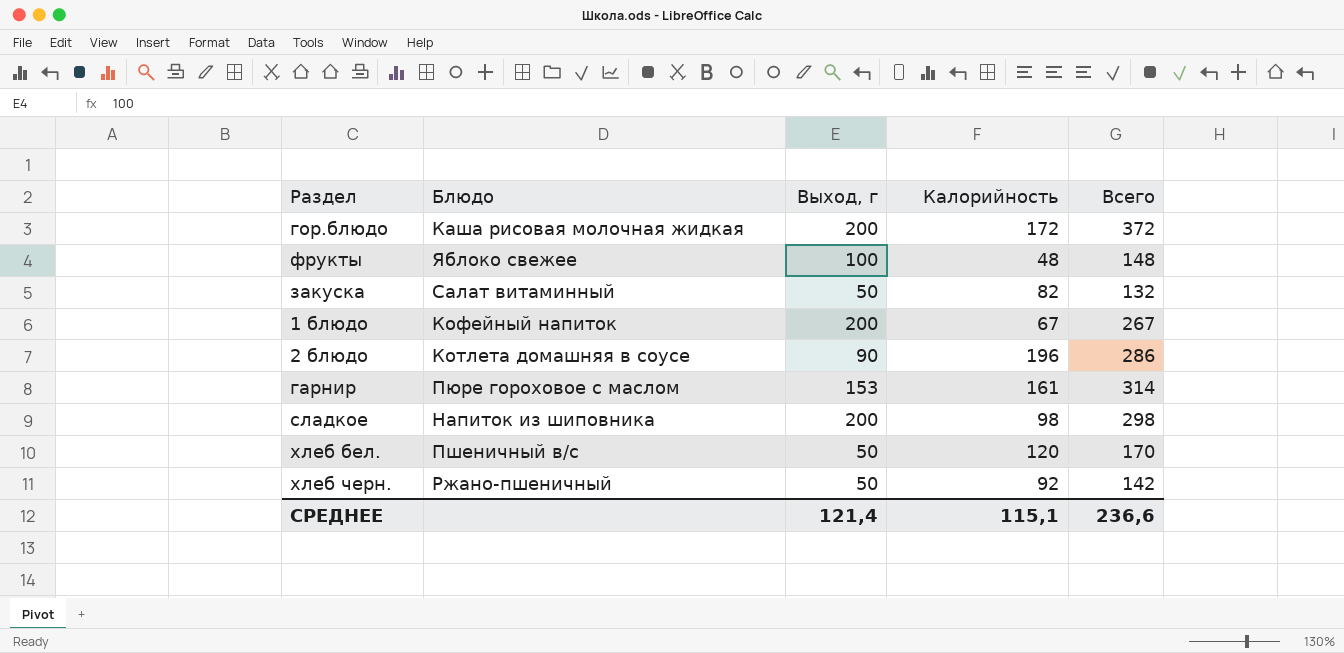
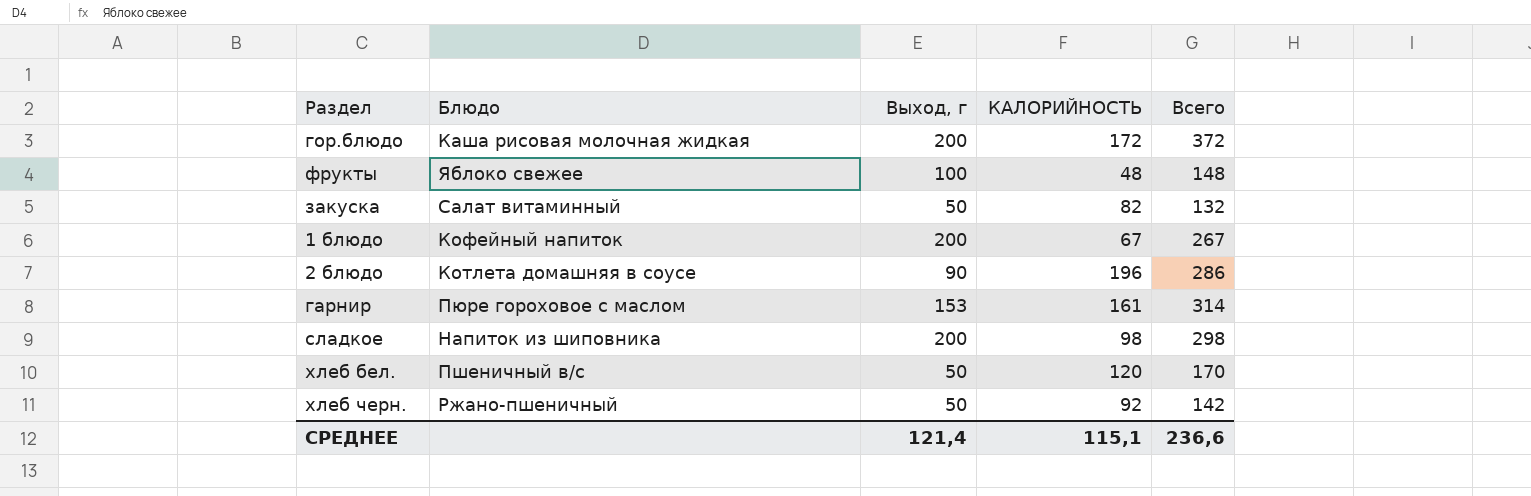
column name: Калорийность -> КАЛОРИЙНОСТЬ

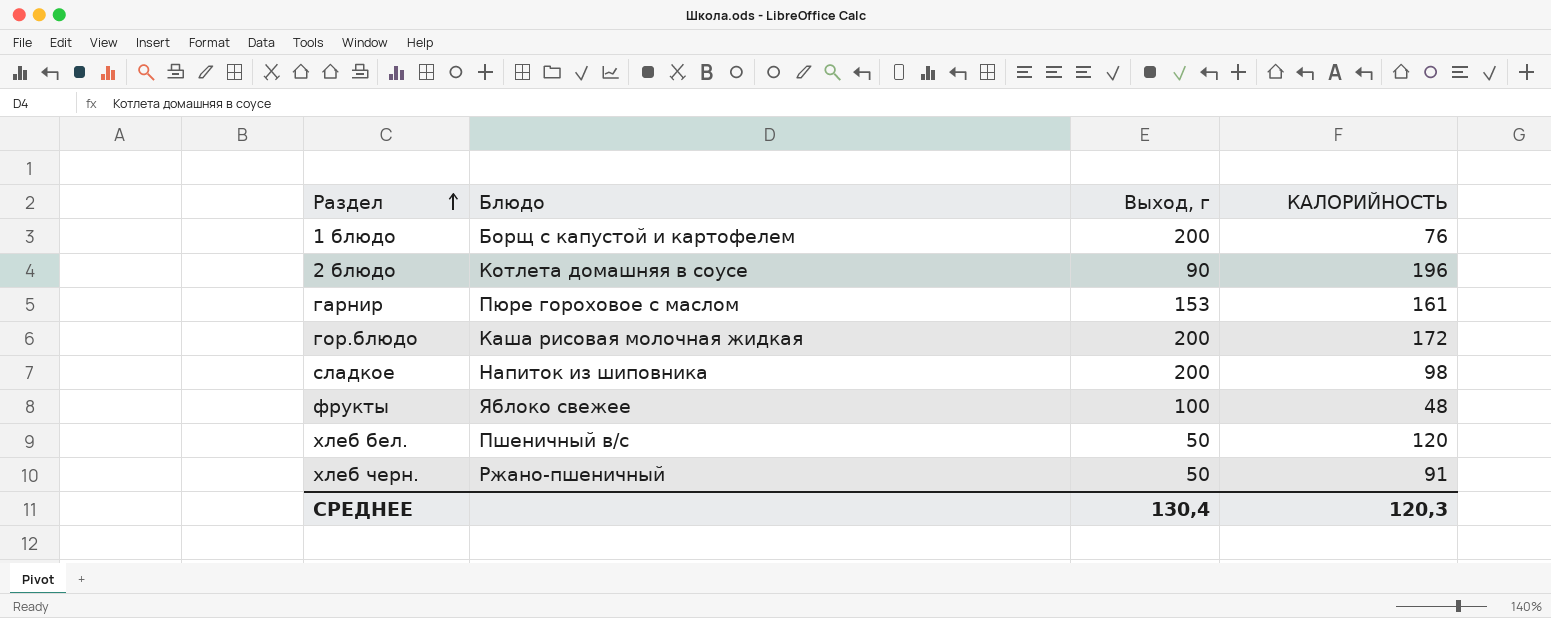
row order: none -> Раздел ascending
column Всего | formula: [Выход, г] + [КАЛОРИЙНОСТЬ] -> none
row закуска: Салат витаминный | 50 | 82 | 132 -> none
1 блюдо | Блюдо: Кофейный напиток -> Борщ с капустой и картофелем
1 блюдо | КАЛОРИЙНОСТЬ: 67 -> 76
хлеб черн. | КАЛОРИЙНОСТЬ: 92 -> 91
СРЕДНЕЕ | Выход, г: 121,4 -> 130,4
СРЕДНЕЕ | КАЛОРИЙНОСТЬ: 115,1 -> 120,3

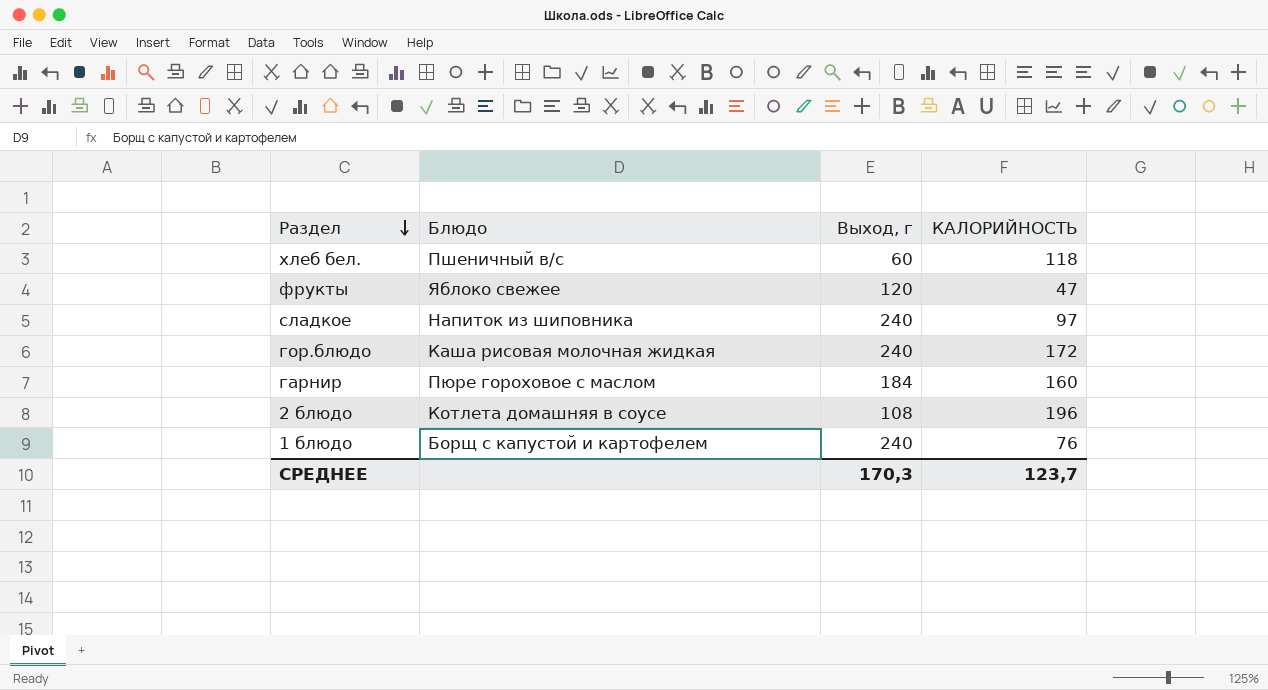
row order: Раздел ascending -> Раздел descending
row хлеб черн.: Ржано-пшеничный | 50 | 91 -> none
хлеб бел. | Выход, г: 50 -> 60
хлеб бел. | КАЛОРИЙНОСТЬ: 120 -> 118
фрукты | Выход, г: 100 -> 120
фрукты | КАЛОРИЙНОСТЬ: 48 -> 47
сладкое | Выход, г: 200 -> 240
сладкое | КАЛОРИЙНОСТЬ: 98 -> 97
гор.блюдо | Выход, г: 200 -> 240
гарнир | Выход, г: 153 -> 184
гарнир | КАЛОРИЙНОСТЬ: 161 -> 160
2 блюдо | Выход, г: 90 -> 108
1 блюдо | Выход, г: 200 -> 240
СРЕДНЕЕ | Выход, г: 130,4 -> 170,3
СРЕДНЕЕ | КАЛОРИЙНОСТЬ: 120,3 -> 123,7

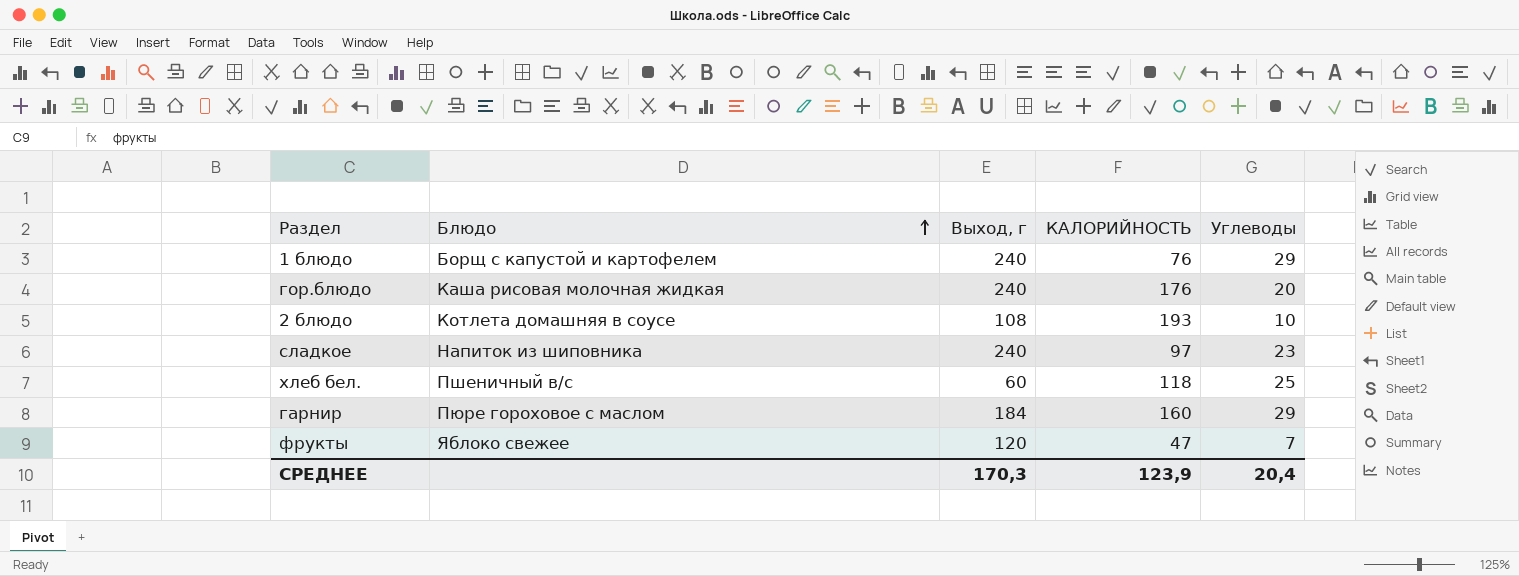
row order: Раздел descending -> Блюдо ascending
column Углеводы | position: none -> 5
гор.блюдо | КАЛОРИЙНОСТЬ: 172 -> 176
2 блюдо | КАЛОРИЙНОСТЬ: 196 -> 193
СРЕДНЕЕ | КАЛОРИЙНОСТЬ: 123,7 -> 123,9

